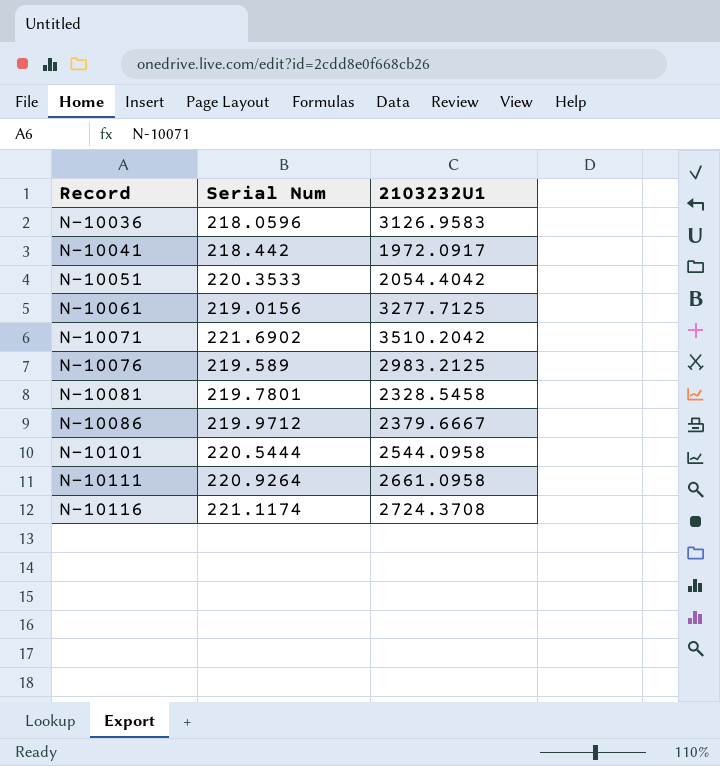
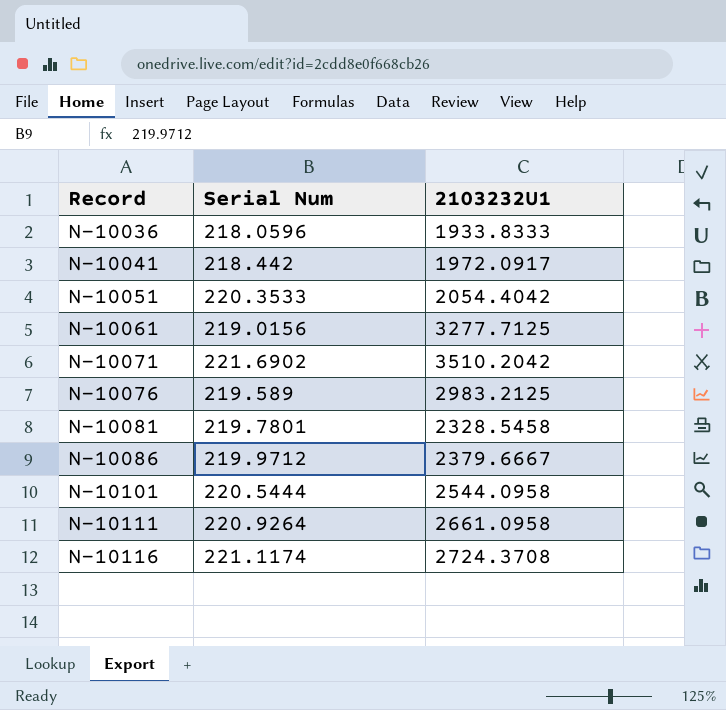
N-10036 | 2103232U1: 3126.9583 -> 1933.8333

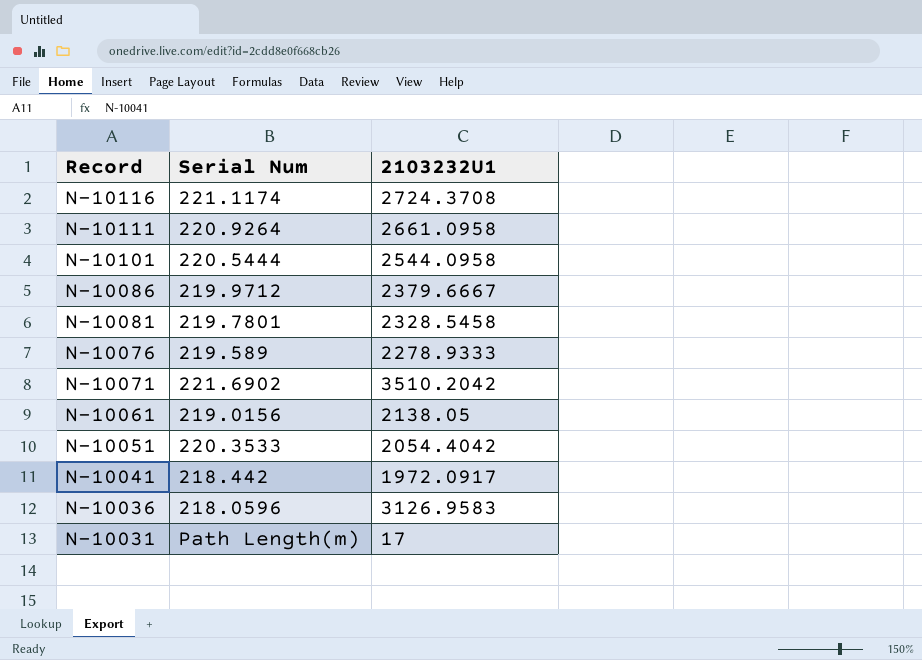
row order: Record ascending -> Record descending
N-10076 | 2103232U1: 2983.2125 -> 2278.9333
N-10061 | 2103232U1: 3277.7125 -> 2138.05
N-10036 | 2103232U1: 1933.8333 -> 3126.9583
row N-10031: none -> Path Length(m) | 17

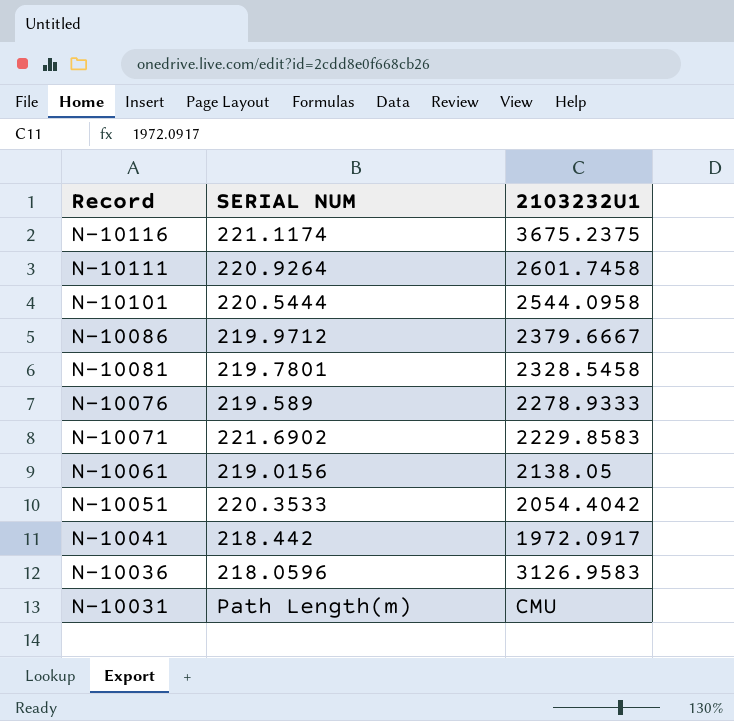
column name: Serial Num -> SERIAL NUM
N-10116 | 2103232U1: 2724.3708 -> 3675.2375
N-10111 | 2103232U1: 2661.0958 -> 2601.7458
N-10071 | 2103232U1: 3510.2042 -> 2229.8583
N-10031 | 2103232U1: 17 -> CMU

